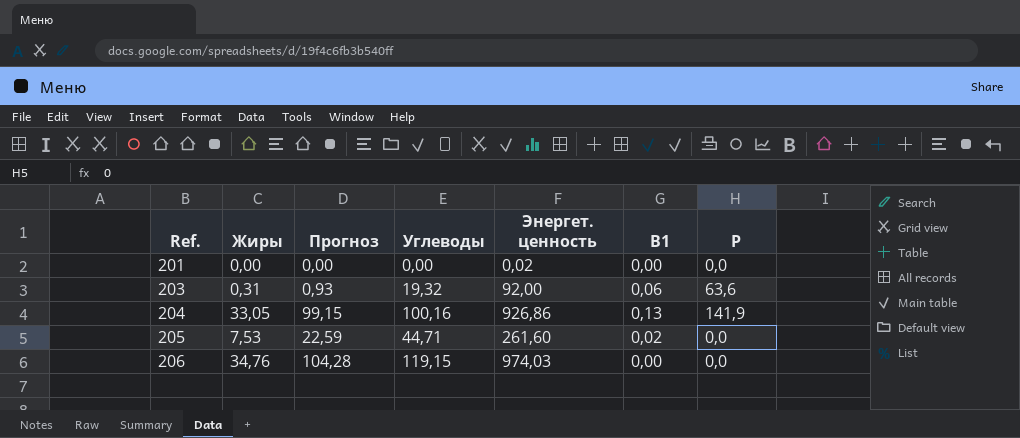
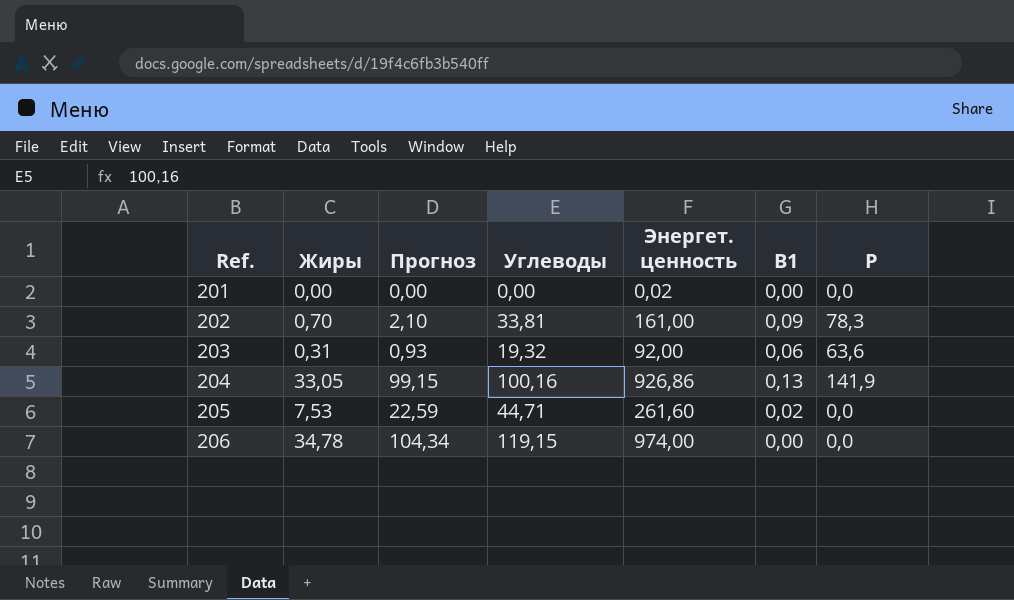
row 202: none -> 0,70 | 2,10 | 33,81 | 161,00 | 0,09 | 78,3
206 | Жиры: 34,76 -> 34,78
206 | Прогноз: 104,28 -> 104,34
206 | Энергет. ценность: 974,03 -> 974,00

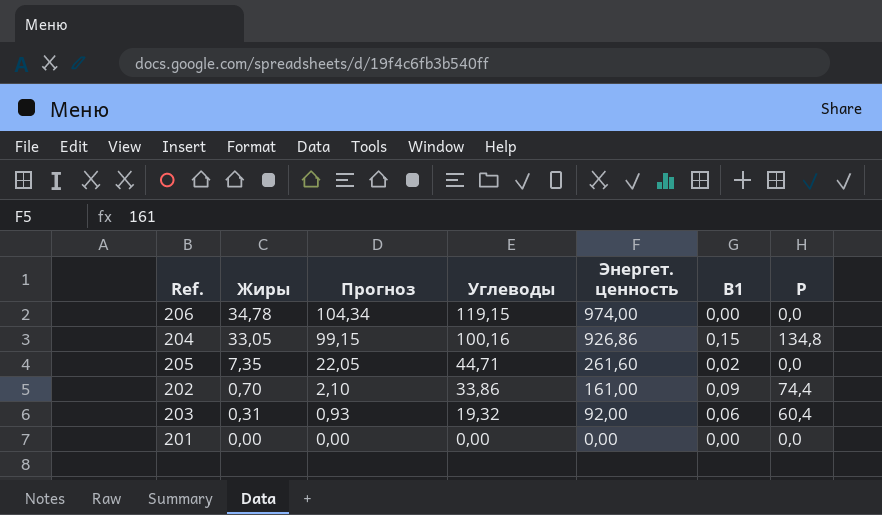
row order: Ref. ascending -> Жиры descending
204 | B1: 0,13 -> 0,15
204 | P: 141,9 -> 134,8
205 | Жиры: 7,53 -> 7,35
205 | Прогноз: 22,59 -> 22,05
202 | Углеводы: 33,81 -> 33,86
202 | P: 78,3 -> 74,4
203 | P: 63,6 -> 60,4
201 | Энергет. ценность: 0,02 -> 0,00

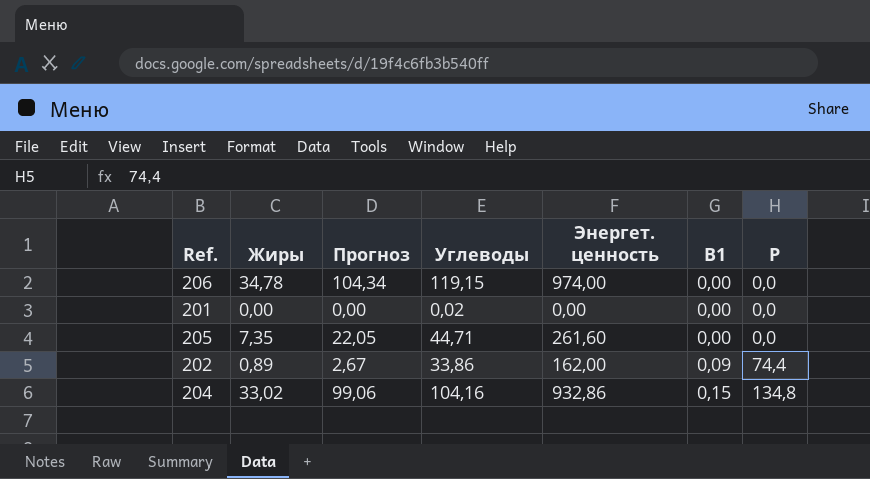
row order: Жиры descending -> B1 ascending
row 203: 0,31 | 0,93 | 19,32 | 92,00 | 0,06 | 60,4 -> none
201 | Углеводы: 0,00 -> 0,02
205 | B1: 0,02 -> 0,00
202 | Жиры: 0,70 -> 0,89
202 | Прогноз: 2,10 -> 2,67
202 | Энергет. ценность: 161,00 -> 162,00
204 | Жиры: 33,05 -> 33,02
204 | Прогноз: 99,15 -> 99,06
204 | Углеводы: 100,16 -> 104,16
204 | Энергет. ценность: 926,86 -> 932,86

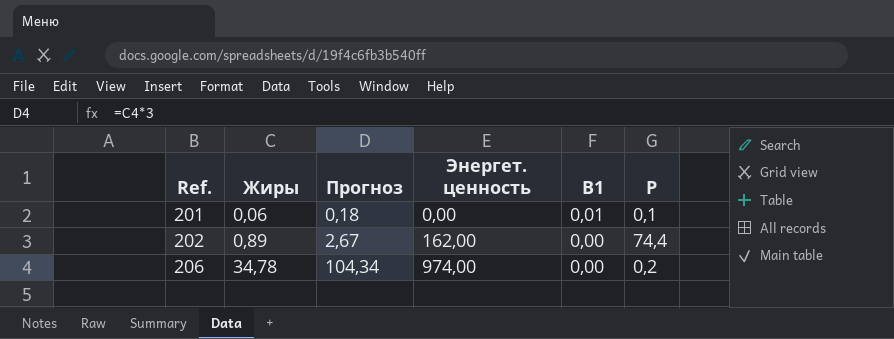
row order: B1 ascending -> Ref. ascending
column Углеводы | position: 4 -> none
row 205: 7,35 | 22,05 | 44,71 | 261,60 | 0,00 | 0,0 -> none
row 204: 33,02 | 99,06 | 104,16 | 932,86 | 0,15 | 134,8 -> none
201 | Жиры: 0,00 -> 0,06
201 | Прогноз: 0,00 -> 0,18
201 | B1: 0,00 -> 0,01
201 | P: 0,0 -> 0,1
202 | B1: 0,09 -> 0,00
206 | P: 0,0 -> 0,2

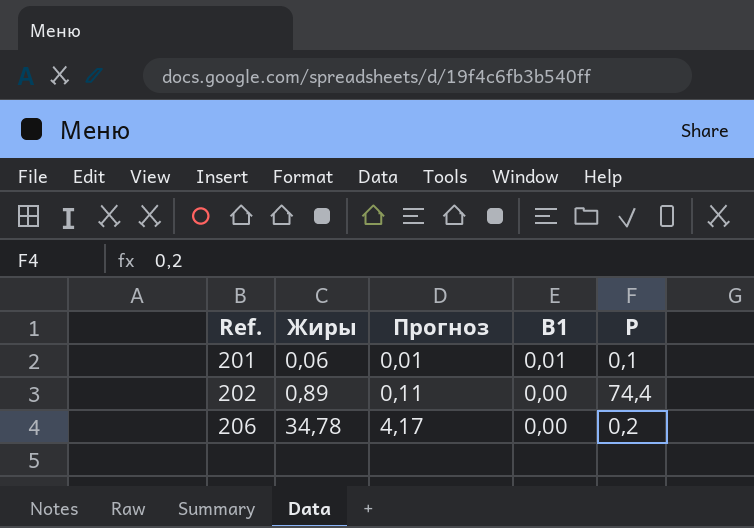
column Энергет. ценность | position: 4 -> none
column Прогноз | formula: [Жиры] * 3 -> [Жиры] * 0,12

